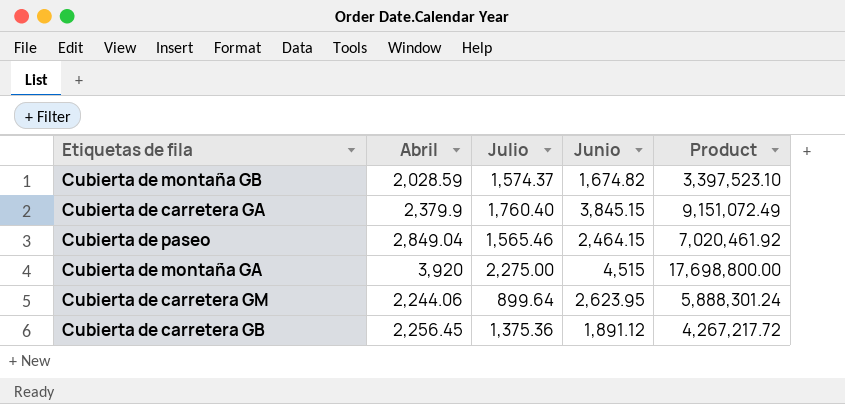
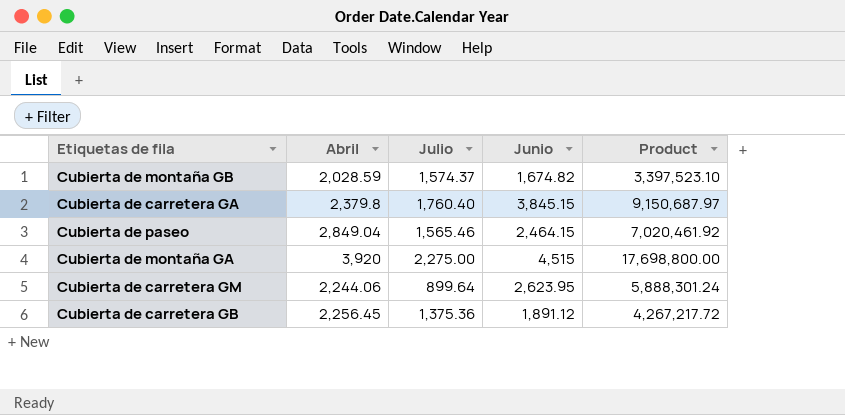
Cubierta de carretera GA | Abril: 2,379.9 -> 2,379.8
Cubierta de carretera GA | Product: 9,151,072.49 -> 9,150,687.97

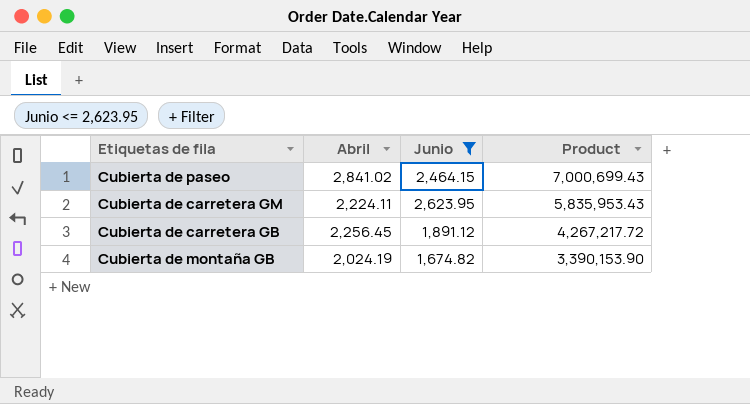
filter: none -> Junio <= 2,623.95
row order: none -> Product descending
column Julio | position: 3 -> none
Cubierta de paseo | Abril: 2,849.04 -> 2,841.02
Cubierta de paseo | Product: 7,020,461.92 -> 7,000,699.43
Cubierta de carretera GM | Abril: 2,244.06 -> 2,224.11
Cubierta de carretera GM | Product: 5,888,301.24 -> 5,835,953.43
Cubierta de montaña GB | Abril: 2,028.59 -> 2,024.19
Cubierta de montaña GB | Product: 3,397,523.10 -> 3,390,153.90

